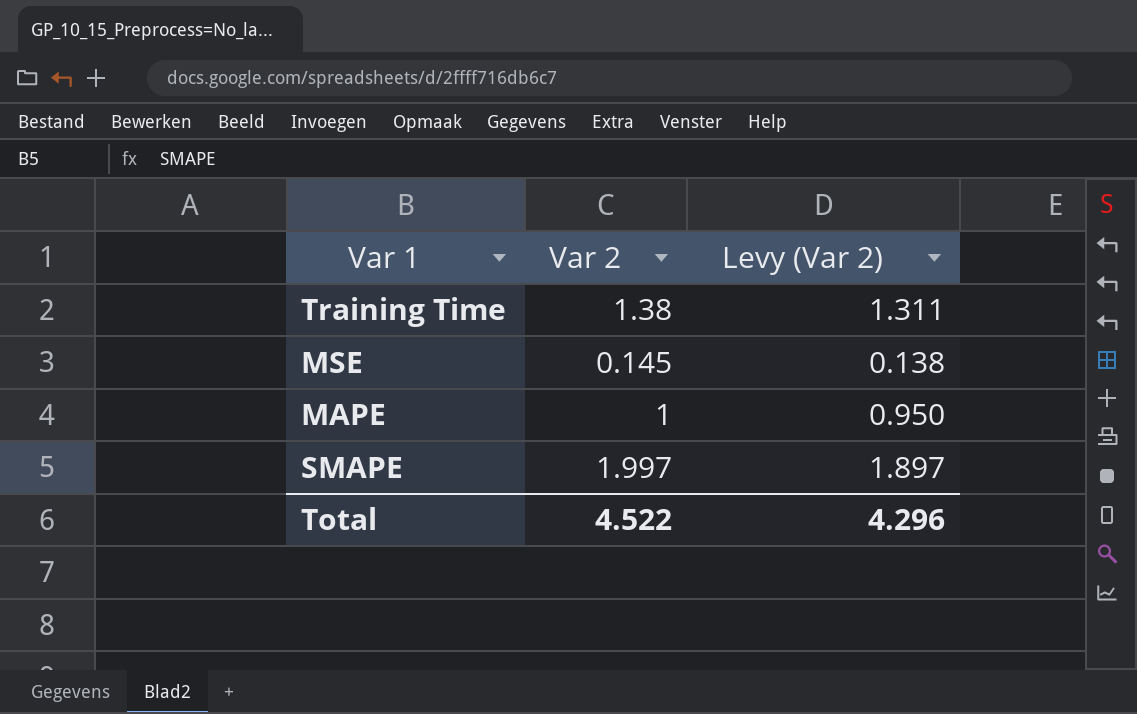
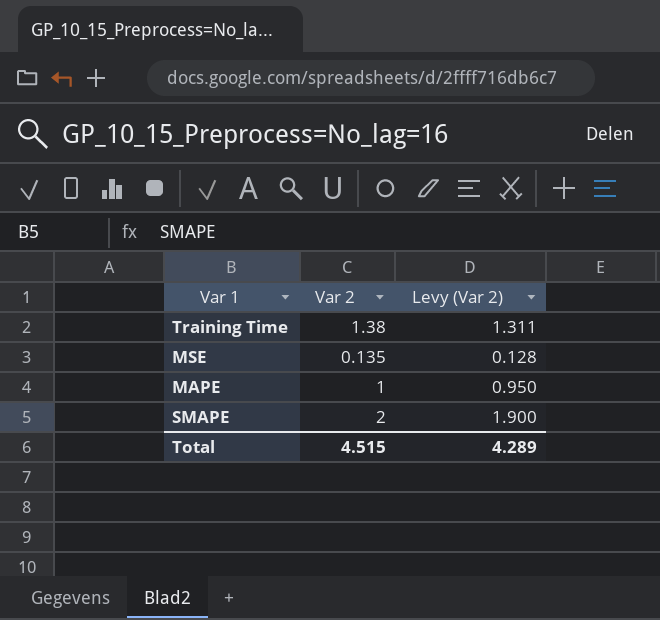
MSE | Var 2: 0.145 -> 0.135
MSE | Levy (Var 2): 0.138 -> 0.128
SMAPE | Var 2: 1.997 -> 2
SMAPE | Levy (Var 2): 1.897 -> 1.900
Total | Var 2: 4.522 -> 4.515
Total | Levy (Var 2): 4.296 -> 4.289

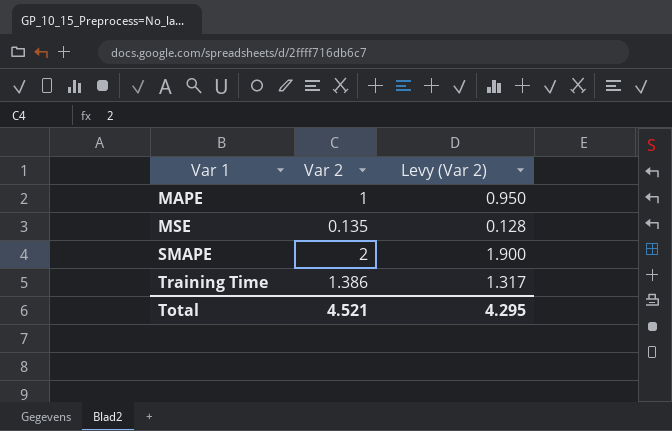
row order: none -> Var 1 ascending
Training Time | Var 2: 1.38 -> 1.386
Training Time | Levy (Var 2): 1.311 -> 1.317
Total | Var 2: 4.515 -> 4.521
Total | Levy (Var 2): 4.289 -> 4.295

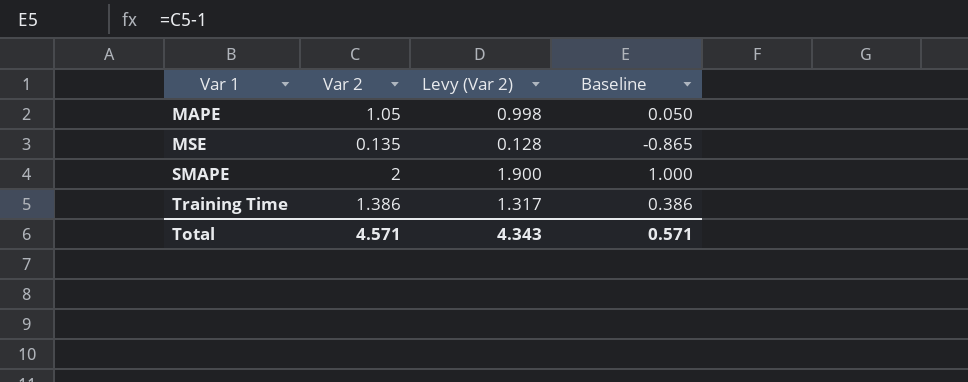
column Baseline | formula: none -> [Var 2] - 1
MAPE | Var 2: 1 -> 1.05
MAPE | Levy (Var 2): 0.950 -> 0.998
Total | Var 2: 4.521 -> 4.571
Total | Levy (Var 2): 4.295 -> 4.343

